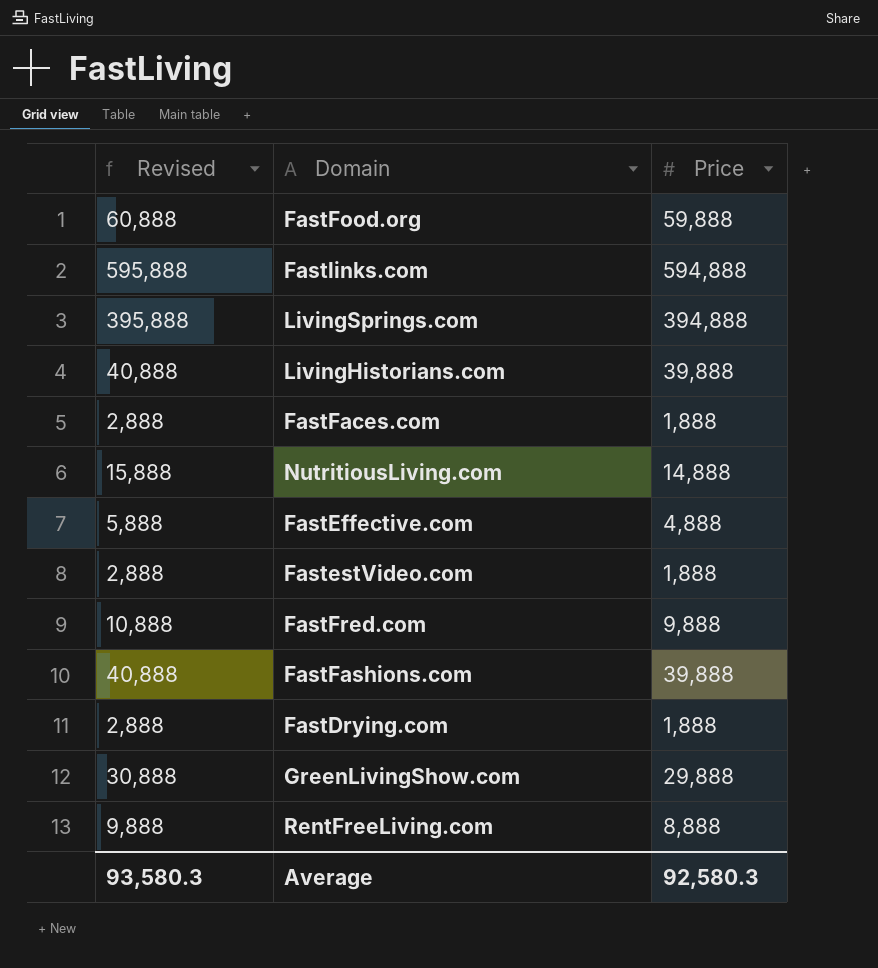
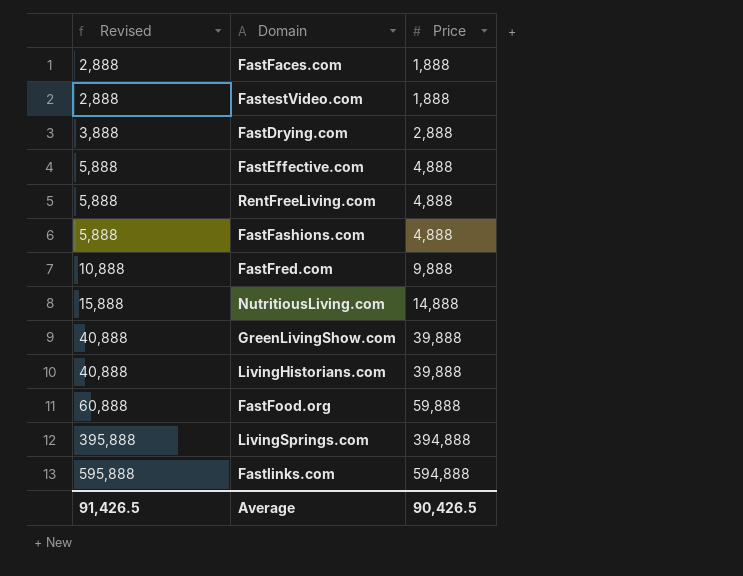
row order: none -> Revised ascending
FastDrying.com | Revised: 2,888 -> 3,888
FastDrying.com | Price: 1,888 -> 2,888
RentFreeLiving.com | Revised: 9,888 -> 5,888
RentFreeLiving.com | Price: 8,888 -> 4,888
FastFashions.com | Revised: 40,888 -> 5,888
FastFashions.com | Price: 39,888 -> 4,888
GreenLivingShow.com | Revised: 30,888 -> 40,888
GreenLivingShow.com | Price: 29,888 -> 39,888
Average | Revised: 93,580.3 -> 91,426.5
Average | Price: 92,580.3 -> 90,426.5

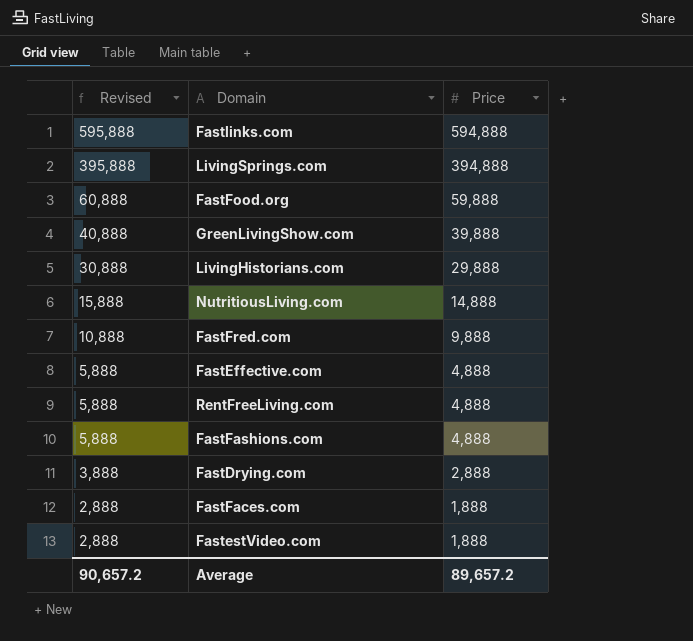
row order: Revised ascending -> Revised descending
LivingHistorians.com | Revised: 40,888 -> 30,888
LivingHistorians.com | Price: 39,888 -> 29,888
Average | Revised: 91,426.5 -> 90,657.2
Average | Price: 90,426.5 -> 89,657.2

